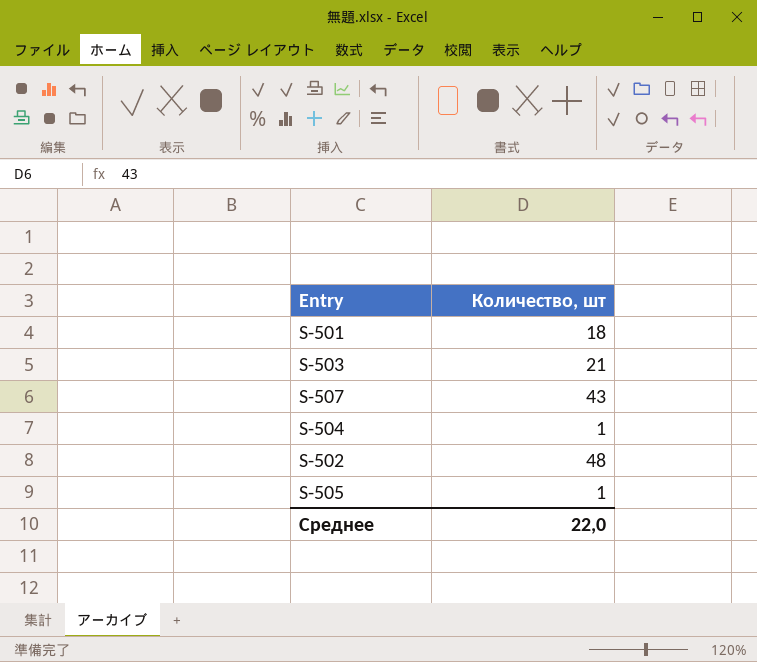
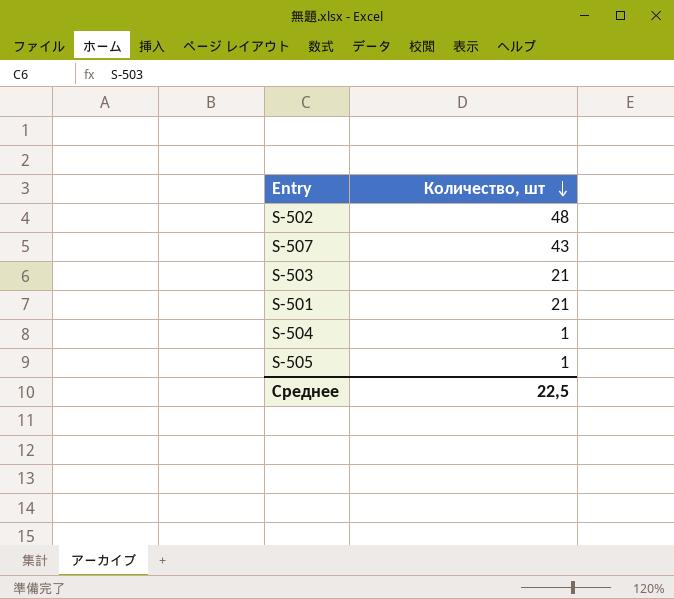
row order: none -> Количество, шт descending
S-501 | Количество, шт: 18 -> 21
Среднее | Количество, шт: 22,0 -> 22,5

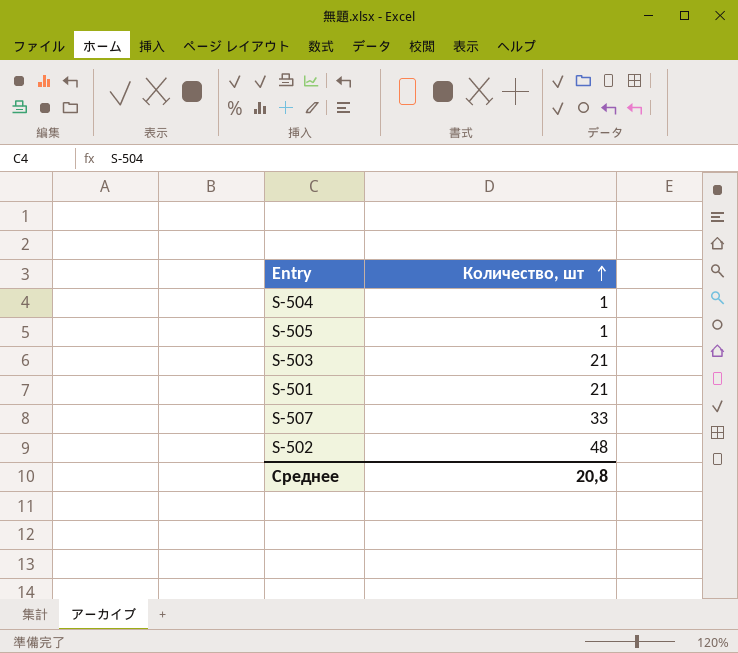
row order: Количество, шт descending -> Количество, шт ascending
S-507 | Количество, шт: 43 -> 33
Среднее | Количество, шт: 22,5 -> 20,8

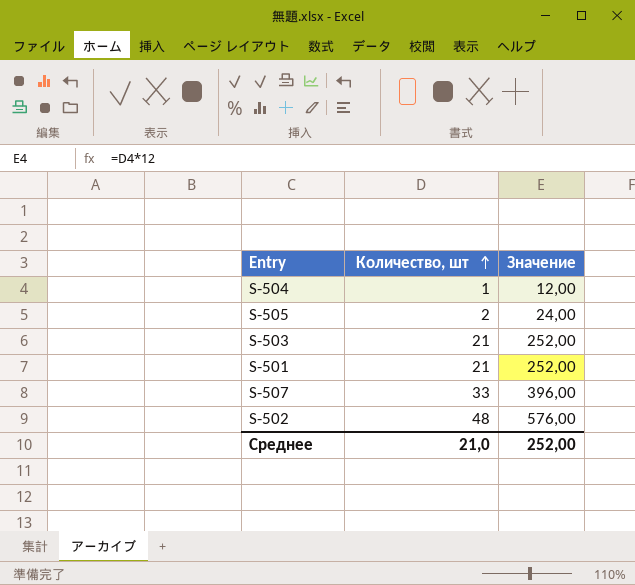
column Значение | formula: none -> [Количество, шт] * 12
S-505 | Количество, шт: 1 -> 2
Среднее | Количество, шт: 20,8 -> 21,0

